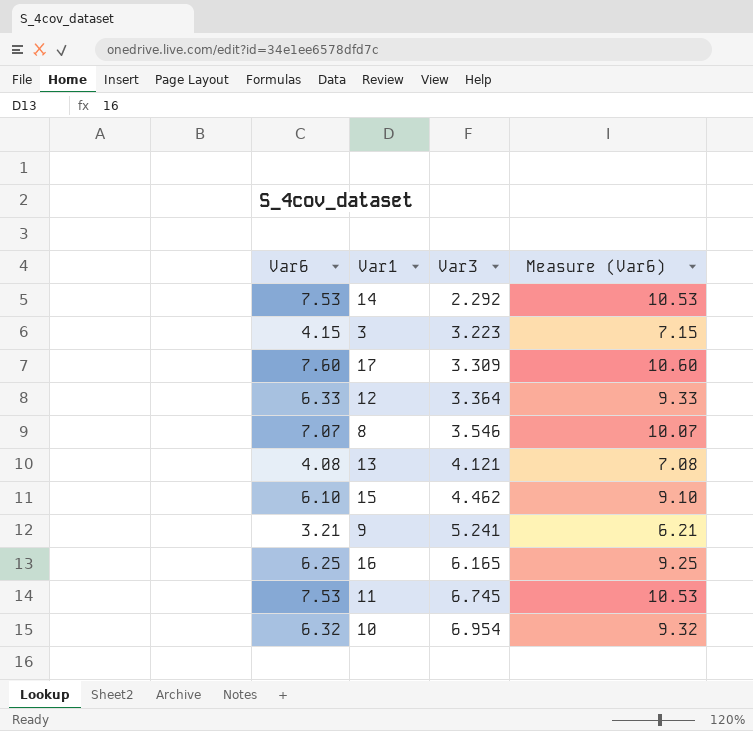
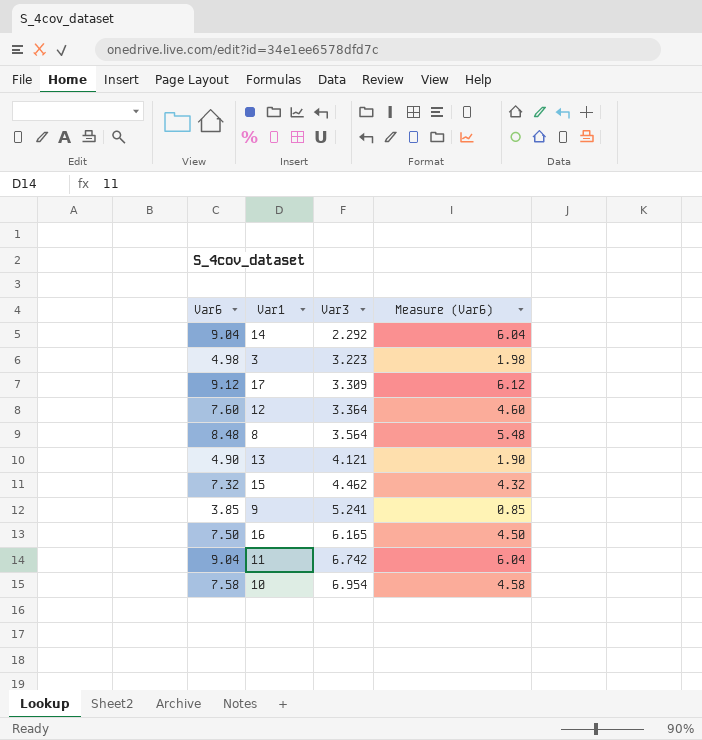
column Measure (Var6) | formula: [Var6] + 3 -> [Var6] - 3
14 | Var6: 7.53 -> 9.04
3 | Var6: 4.15 -> 4.98
17 | Var6: 7.60 -> 9.12
12 | Var6: 6.33 -> 7.60
8 | Var6: 7.07 -> 8.48
8 | Var3: 3.546 -> 3.564
13 | Var6: 4.08 -> 4.90
15 | Var6: 6.10 -> 7.32
9 | Var6: 3.21 -> 3.85
16 | Var6: 6.25 -> 7.50
11 | Var6: 7.53 -> 9.04
11 | Var3: 6.745 -> 6.742
10 | Var6: 6.32 -> 7.58

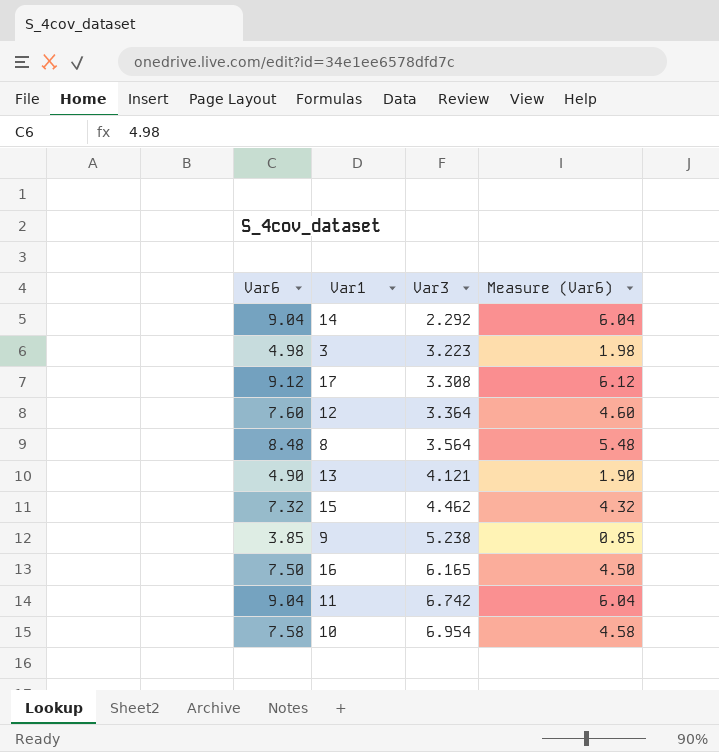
17 | Var3: 3.309 -> 3.308
9 | Var3: 5.241 -> 5.238

